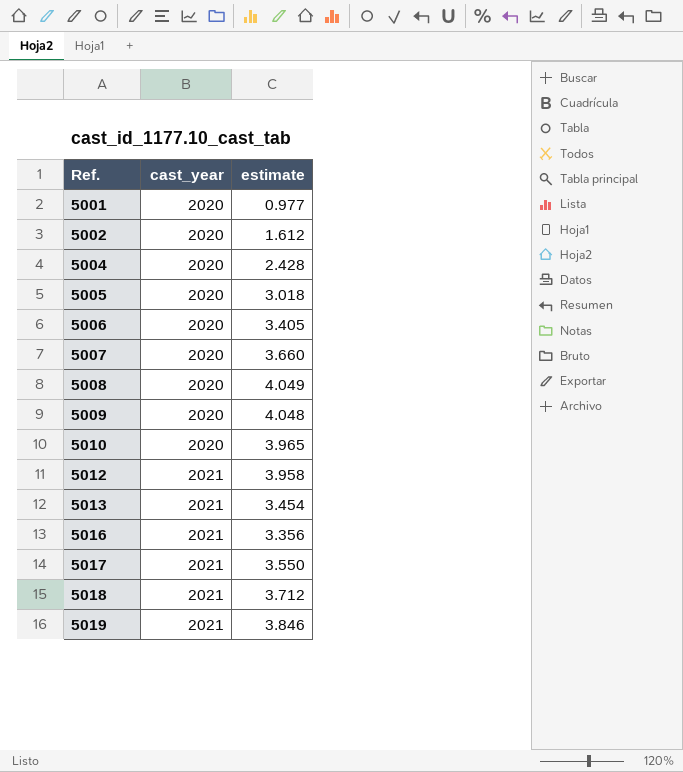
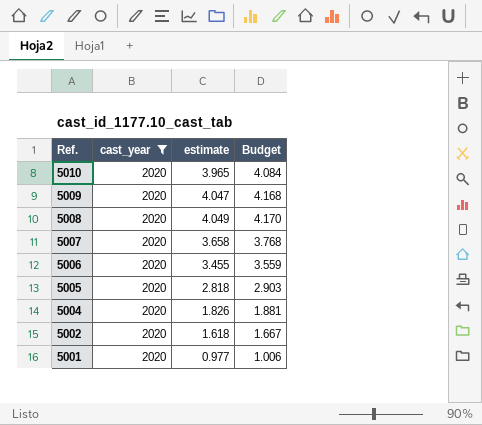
filter: none -> cast_year = 2020
row order: Ref. ascending -> Ref. descending
column Budget | formula: none -> [estimate] * 1.03
5009 | estimate: 4.048 -> 4.047
5007 | estimate: 3.660 -> 3.658
5006 | estimate: 3.405 -> 3.455
5005 | estimate: 3.018 -> 2.818
5004 | estimate: 2.428 -> 1.826
5002 | estimate: 1.612 -> 1.618

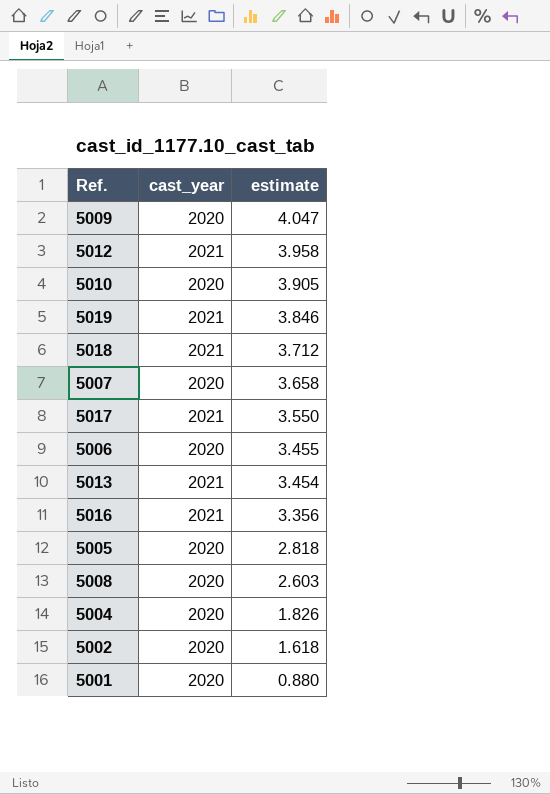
filter: cast_year = 2020 -> none
row order: Ref. descending -> estimate descending
column Budget | formula: [estimate] * 1.03 -> none
5010 | estimate: 3.965 -> 3.905
5008 | estimate: 4.049 -> 2.603
5001 | estimate: 0.977 -> 0.880

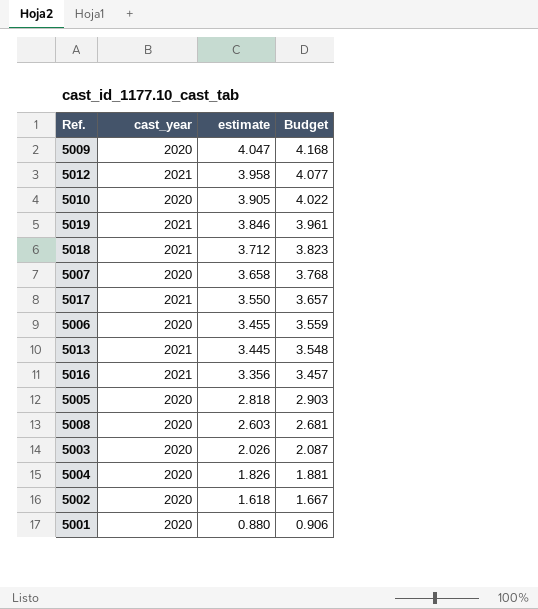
column Budget | formula: none -> [estimate] * 1.03
5013 | estimate: 3.454 -> 3.445
row 5003: none -> 2020 | 2.026 | 2.087

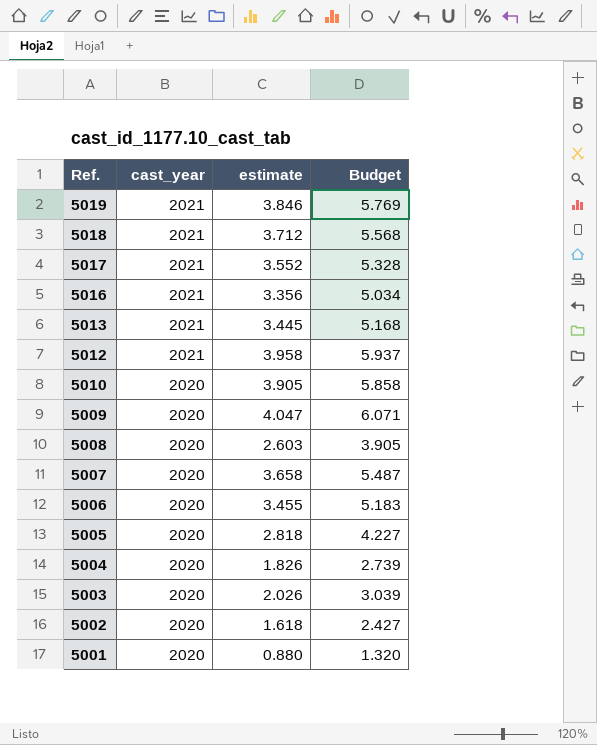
row order: estimate descending -> Ref. descending
column Budget | formula: [estimate] * 1.03 -> [estimate] * 1.5
5017 | estimate: 3.550 -> 3.552

